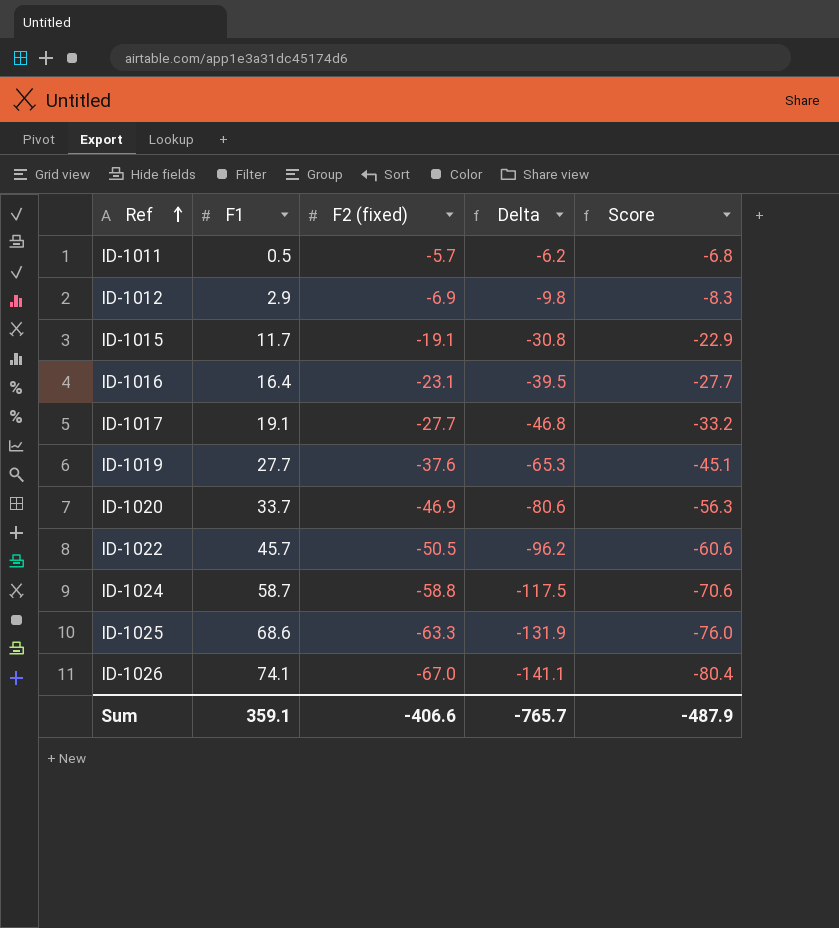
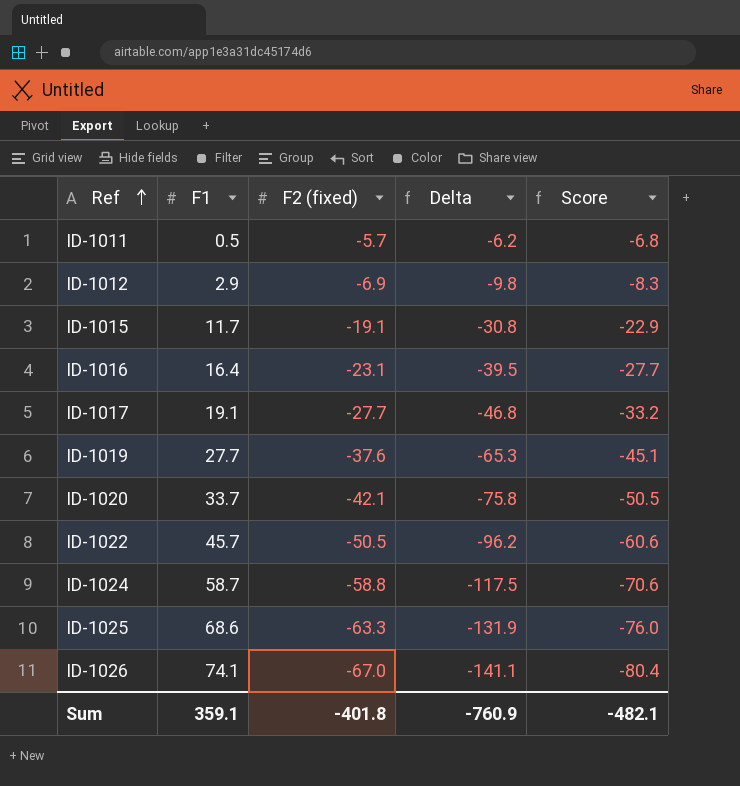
ID-1020 | F2 (fixed): -46.9 -> -42.1
ID-1020 | Delta: -80.6 -> -75.8
ID-1020 | Score: -56.3 -> -50.5
Sum | F2 (fixed): -406.6 -> -401.8
Sum | Delta: -765.7 -> -760.9
Sum | Score: -487.9 -> -482.1

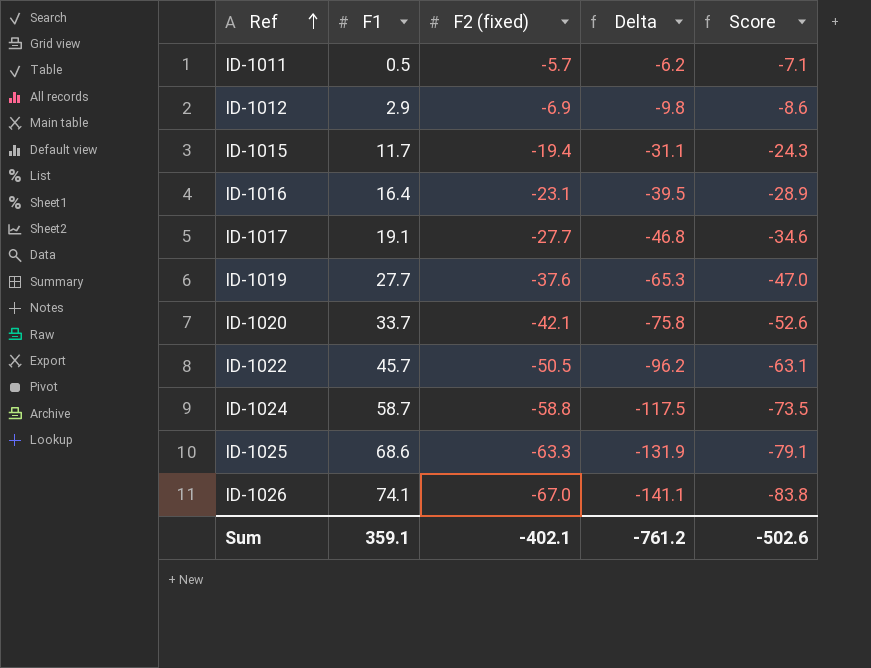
column Score | formula: [F2 (fixed)] * 1.2 -> [F2 (fixed)] * 1.25
ID-1015 | F2 (fixed): -19.1 -> -19.4
ID-1015 | Delta: -30.8 -> -31.1
Sum | F2 (fixed): -401.8 -> -402.1
Sum | Delta: -760.9 -> -761.2
Sum | Score: -482.1 -> -502.6

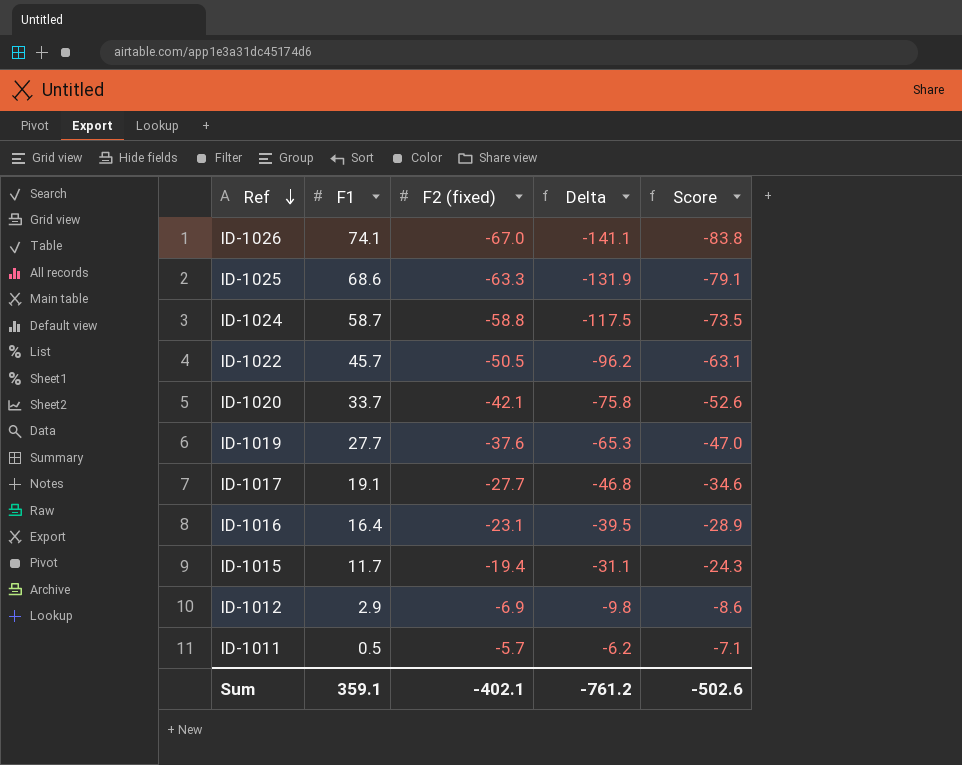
row order: Ref ascending -> Ref descending

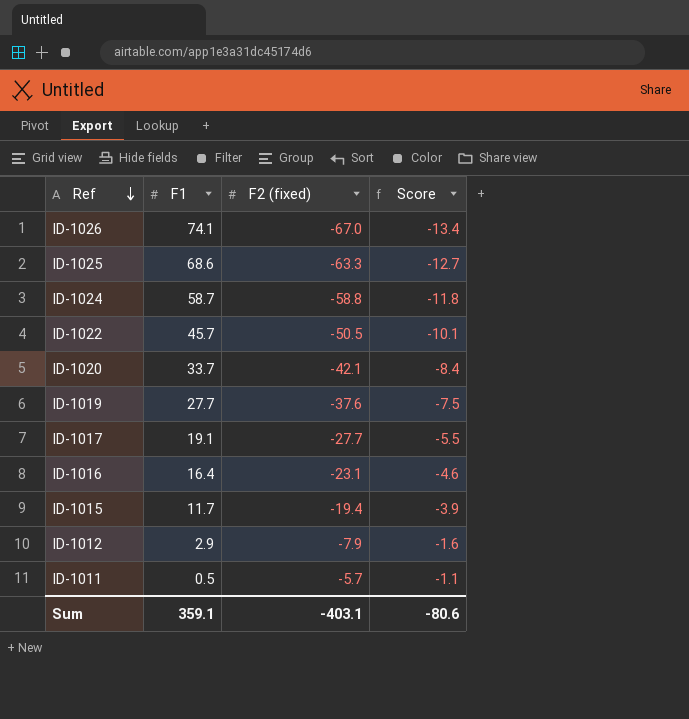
column Delta | formula: [F2 (fixed)] - [F1] -> none
column Score | formula: [F2 (fixed)] * 1.25 -> [F2 (fixed)] * 0.2
ID-1012 | F2 (fixed): -6.9 -> -7.9
Sum | F2 (fixed): -402.1 -> -403.1
Sum | Score: -502.6 -> -80.6

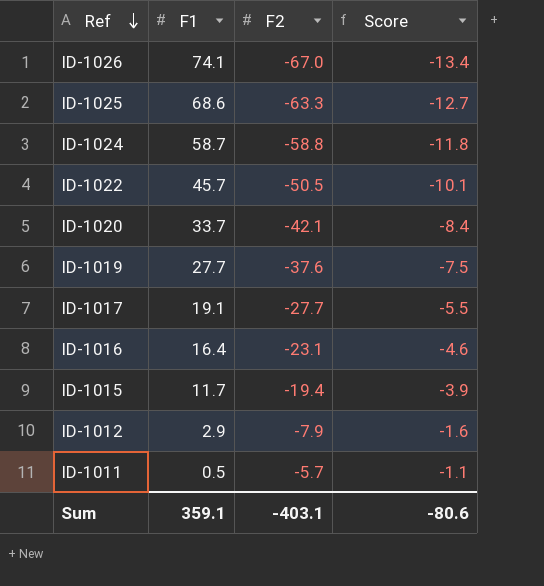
column name: F2 (fixed) -> F2

